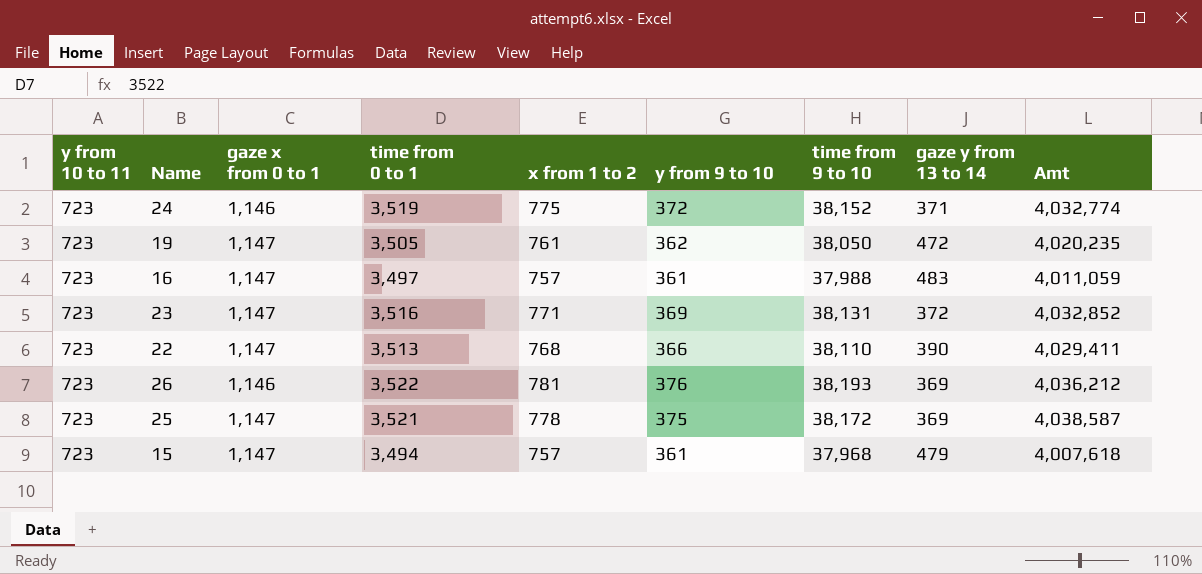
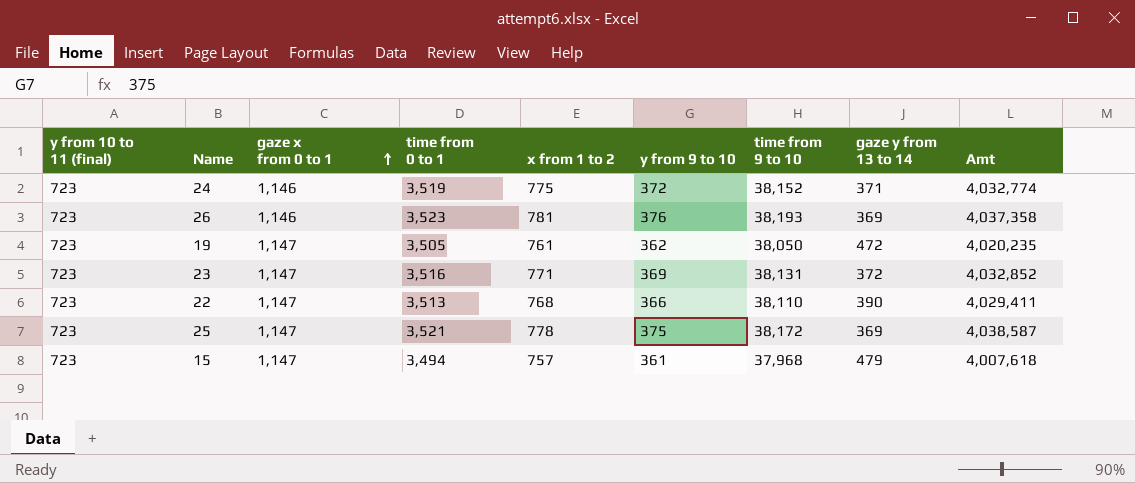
row order: none -> gaze x from 0 to 1 ascending
column name: y from 10 to 11 -> y from 10 to 11 (final)
row 16: 723 | 1,147 | 3,497 | 757 | 361 | 37,988 | 483 | 4,011,059 -> none
26 | time from 0 to 1: 3,522 -> 3,523
26 | Amt: 4,036,212 -> 4,037,358

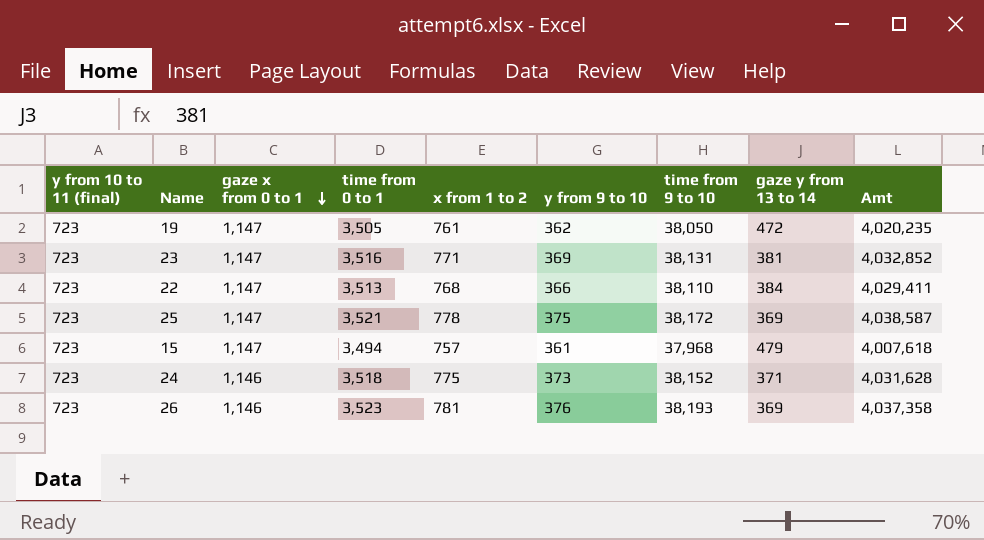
row order: gaze x from 0 to 1 ascending -> gaze x from 0 to 1 descending
23 | gaze y from 13 to 14: 372 -> 381
22 | gaze y from 13 to 14: 390 -> 384
24 | time from 0 to 1: 3,519 -> 3,518
24 | y from 9 to 10: 372 -> 373
24 | Amt: 4,032,774 -> 4,031,628

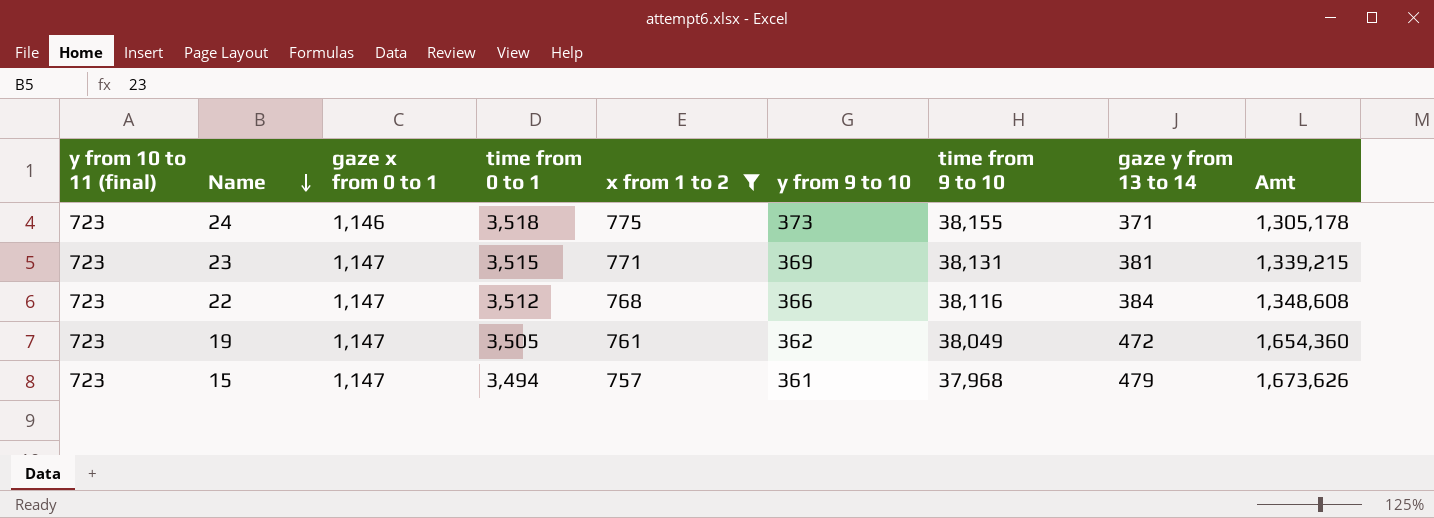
filter: none -> x from 1 to 2 <= 775
row order: gaze x from 0 to 1 descending -> Name descending
column Amt | formula: [gaze x from 0 to 1] * [time from 0 to 1] -> [time from 0 to 1] * [gaze y from 13 to 14]
24 | time from 9 to 10: 38,152 -> 38,155
23 | time from 0 to 1: 3,516 -> 3,515
22 | time from 0 to 1: 3,513 -> 3,512
22 | time from 9 to 10: 38,110 -> 38,116
19 | time from 9 to 10: 38,050 -> 38,049

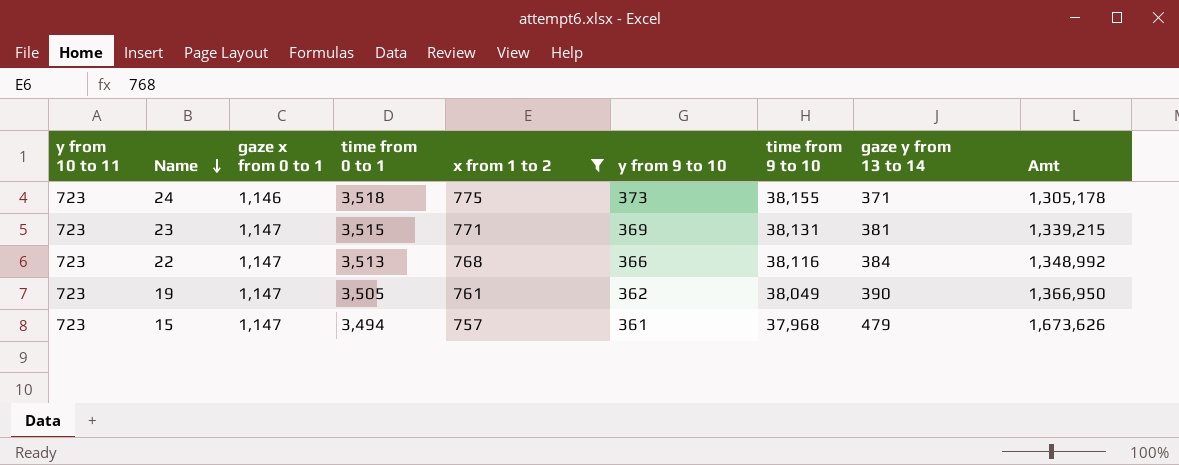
column name: y from 10 to 11 (final) -> y from 10 to 11
22 | time from 0 to 1: 3,512 -> 3,513
22 | Amt: 1,348,608 -> 1,348,992
19 | gaze y from 13 to 14: 472 -> 390
19 | Amt: 1,654,360 -> 1,366,950

